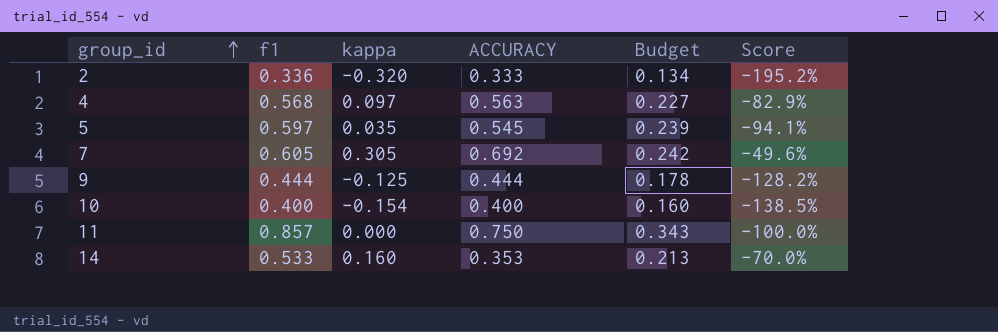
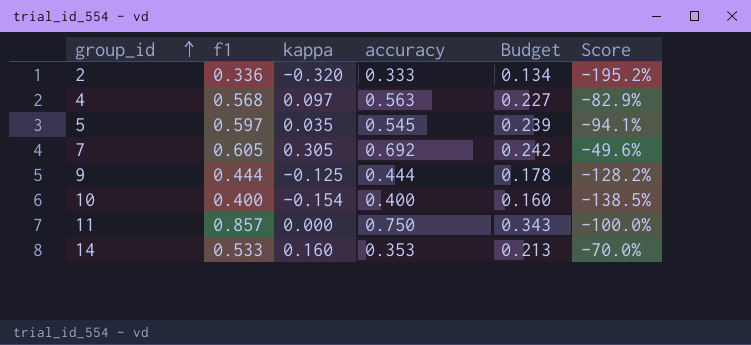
column name: ACCURACY -> accuracy

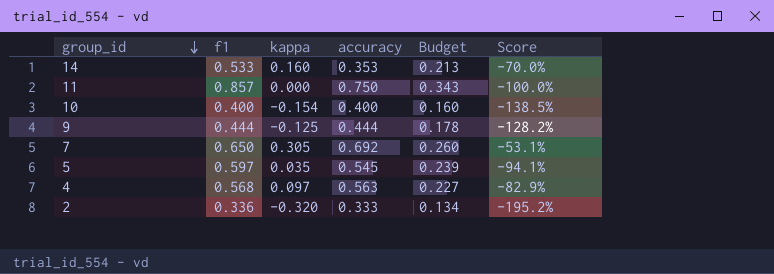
row order: group_id ascending -> group_id descending
7 | f1: 0.605 -> 0.650
7 | Budget: 0.242 -> 0.260
7 | Score: -49.6% -> -53.1%

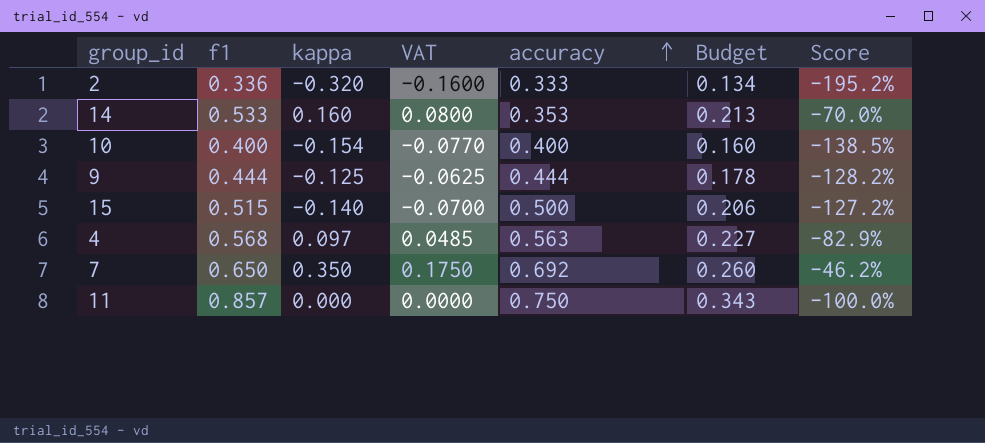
row order: group_id descending -> accuracy ascending
column VAT | formula: none -> [kappa] * 0.5
row 5: 0.597 | 0.035 | 0.545 | 0.239 | -94.1% -> none
row 15: none -> 0.515 | -0.140 | -0.0700 | 0.500 | 0.206 | -127.2%
7 | kappa: 0.305 -> 0.350
7 | Score: -53.1% -> -46.2%

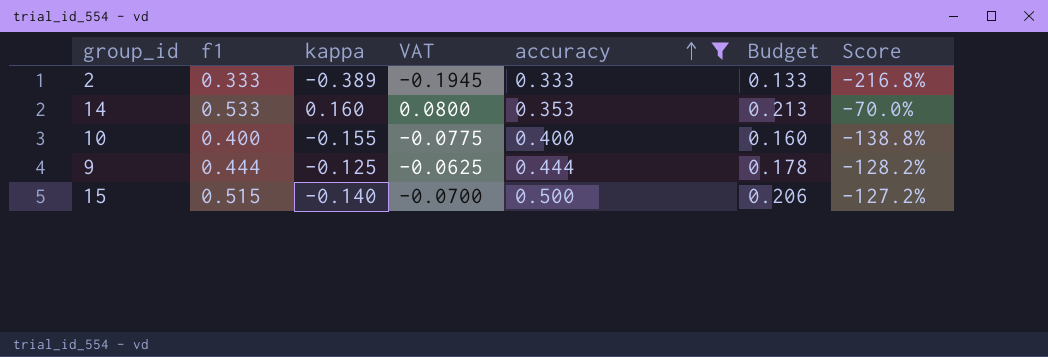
filter: none -> accuracy <= 0.500
2 | f1: 0.336 -> 0.333
2 | kappa: -0.320 -> -0.389
2 | VAT: -0.1600 -> -0.1945
2 | Budget: 0.134 -> 0.133
2 | Score: -195.2% -> -216.8%
10 | kappa: -0.154 -> -0.155
10 | VAT: -0.0770 -> -0.0775
10 | Score: -138.5% -> -138.8%

